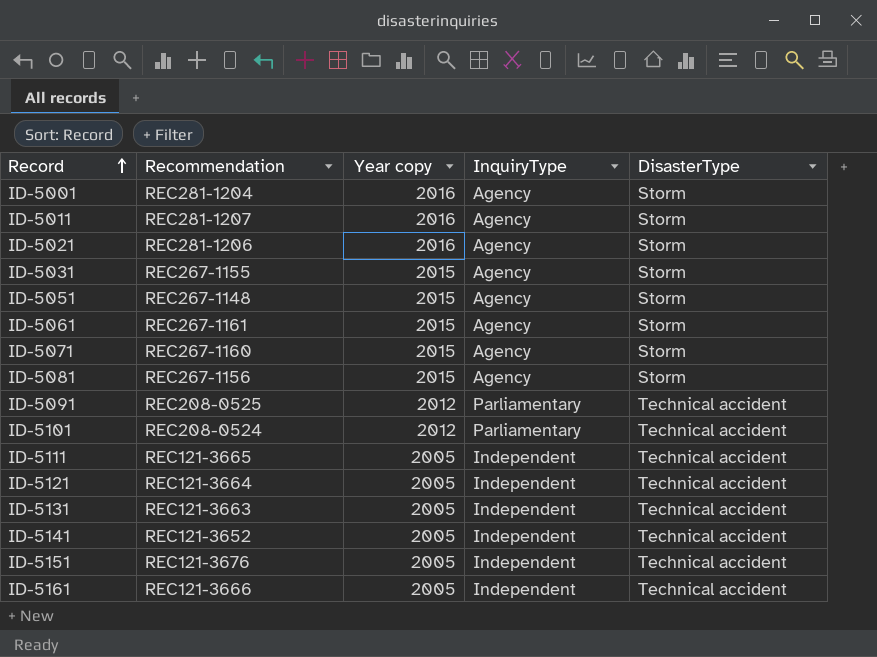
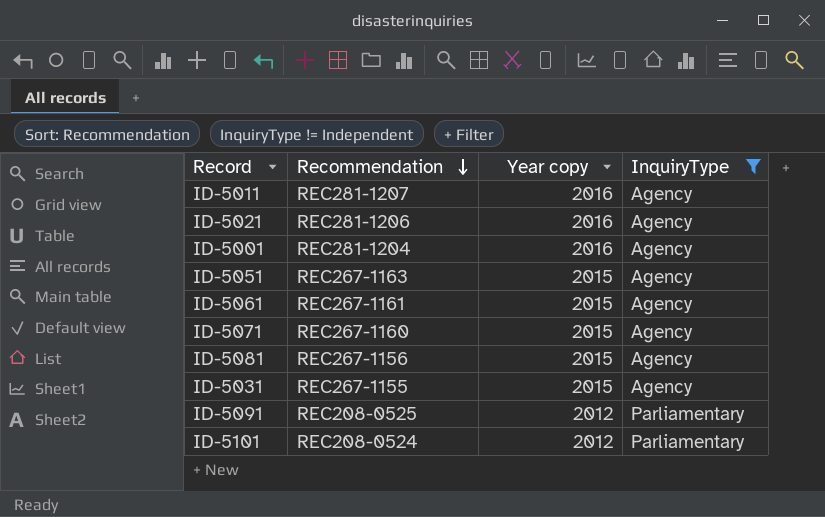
filter: none -> InquiryType != Independent
row order: Record ascending -> Recommendation descending
column DisasterType | position: 5 -> none
ID-5051 | Recommendation: REC267-1148 -> REC267-1163

